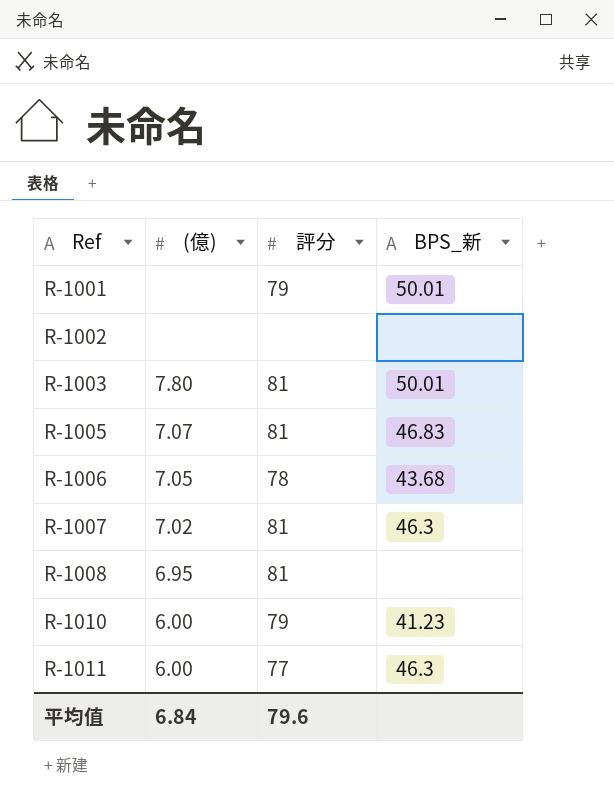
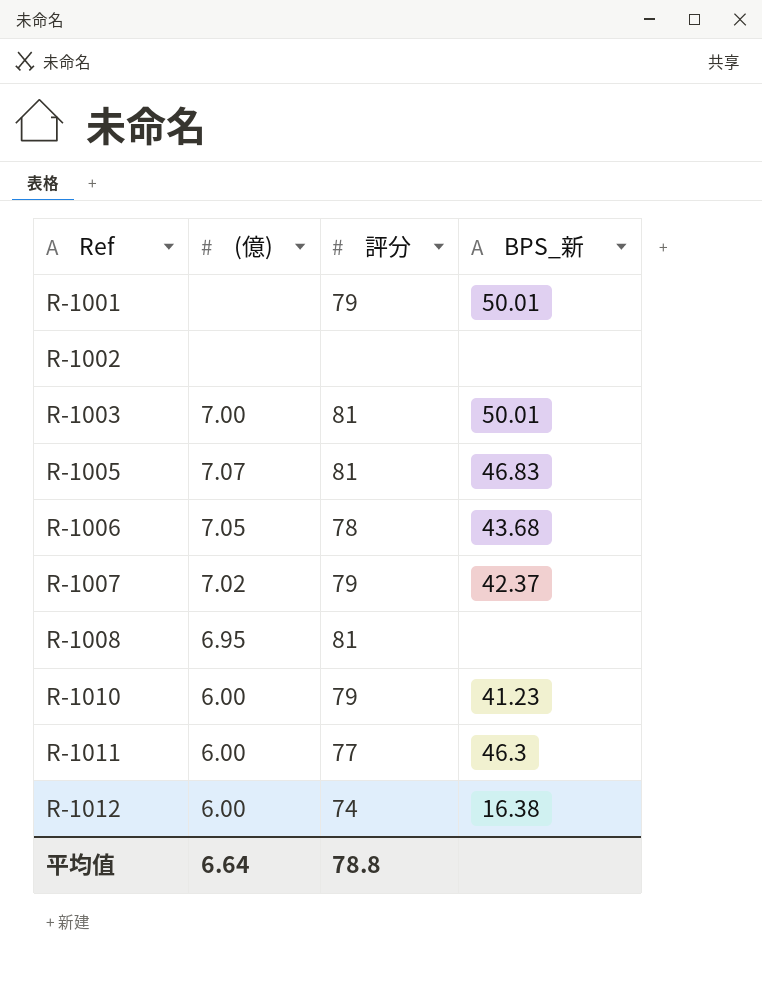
R-1003 | (億): 7.80 -> 7.00
R-1007 | 評分: 81 -> 79
R-1007 | BPS_新: 46.3 -> 42.37
row R-1012: none -> 6.00 | 74 | 16.38
平均值 | (億): 6.84 -> 6.64
平均值 | 評分: 79.6 -> 78.8

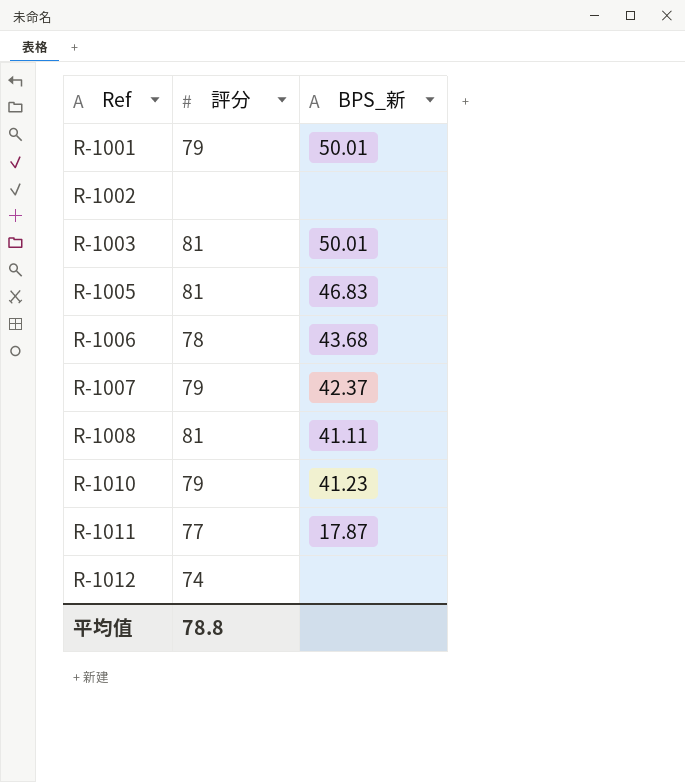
column (億) | position: 2 -> none
R-1008 | BPS_新: none -> 41.11
R-1011 | BPS_新: 46.3 -> 17.87
R-1012 | BPS_新: 16.38 -> none

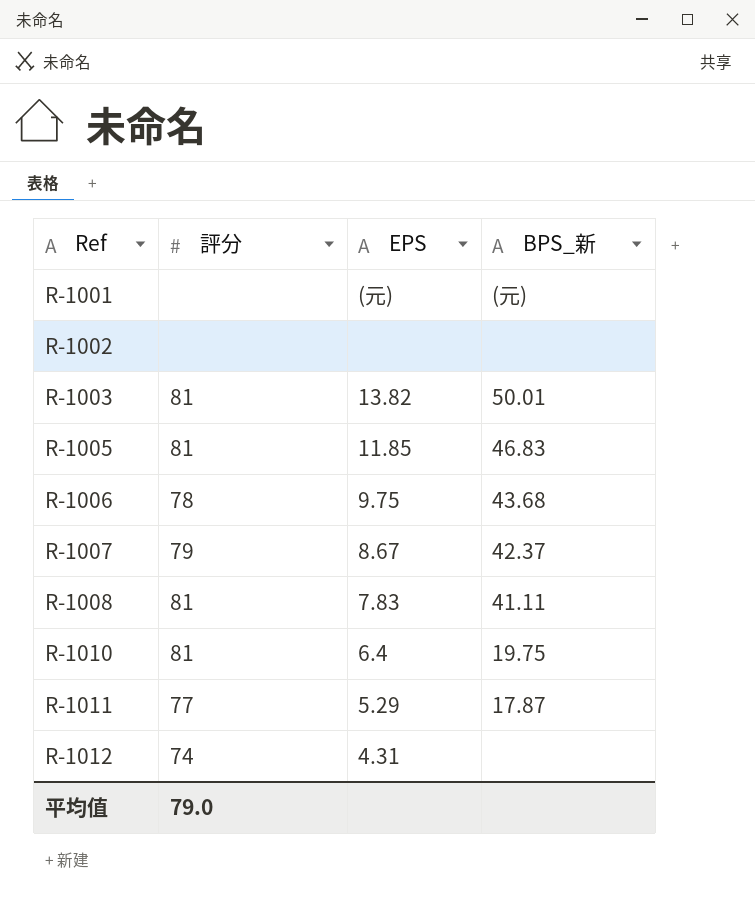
column EPS | position: none -> 3
R-1001 | 評分: 79 -> none
R-1001 | BPS_新: 50.01 -> (元)
R-1010 | 評分: 79 -> 81
R-1010 | BPS_新: 41.23 -> 19.75
平均值 | 評分: 78.8 -> 79.0

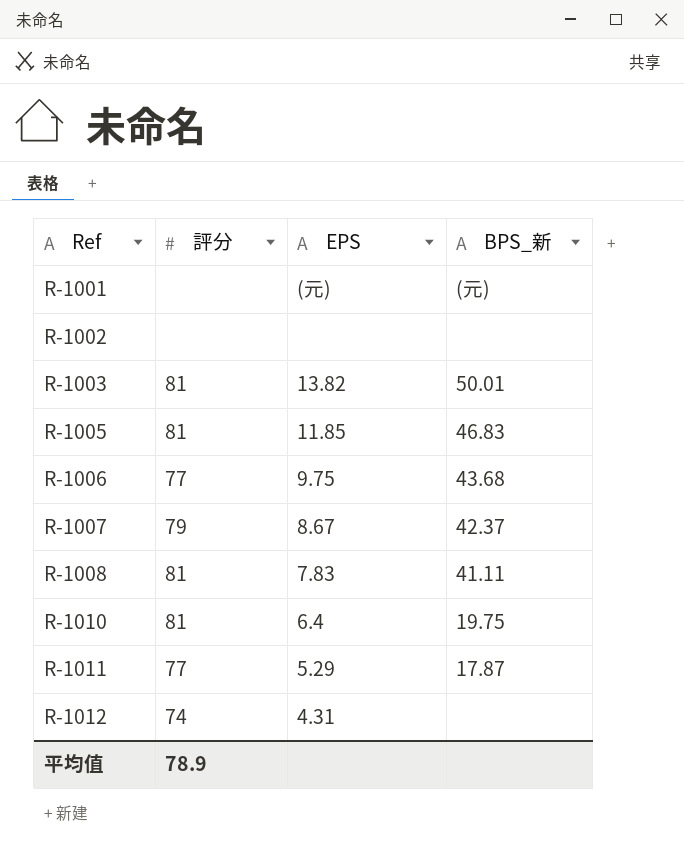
R-1006 | 評分: 78 -> 77
平均值 | 評分: 79.0 -> 78.9

